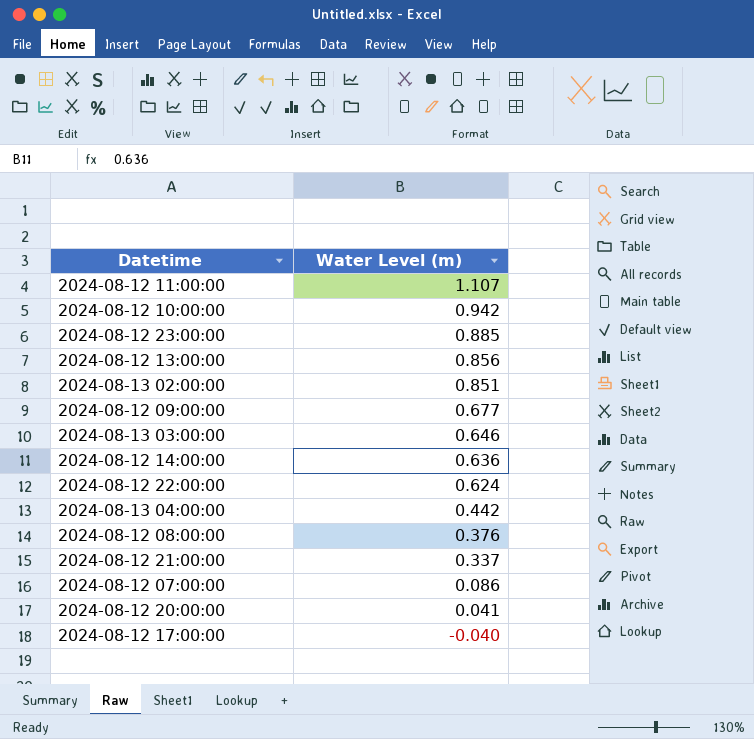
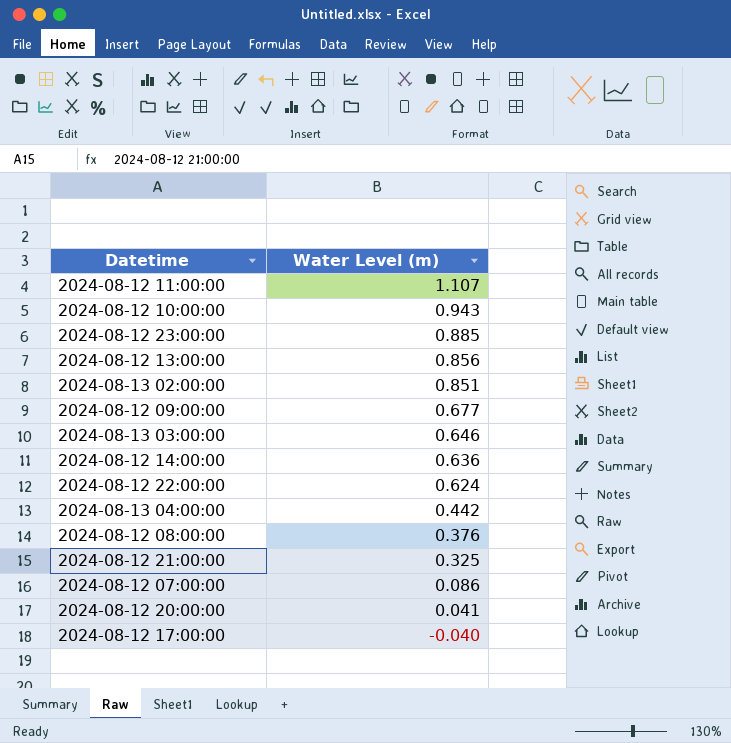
2024-08-12 10:00:00 | Water Level (m): 0.942 -> 0.943
2024-08-12 21:00:00 | Water Level (m): 0.337 -> 0.325

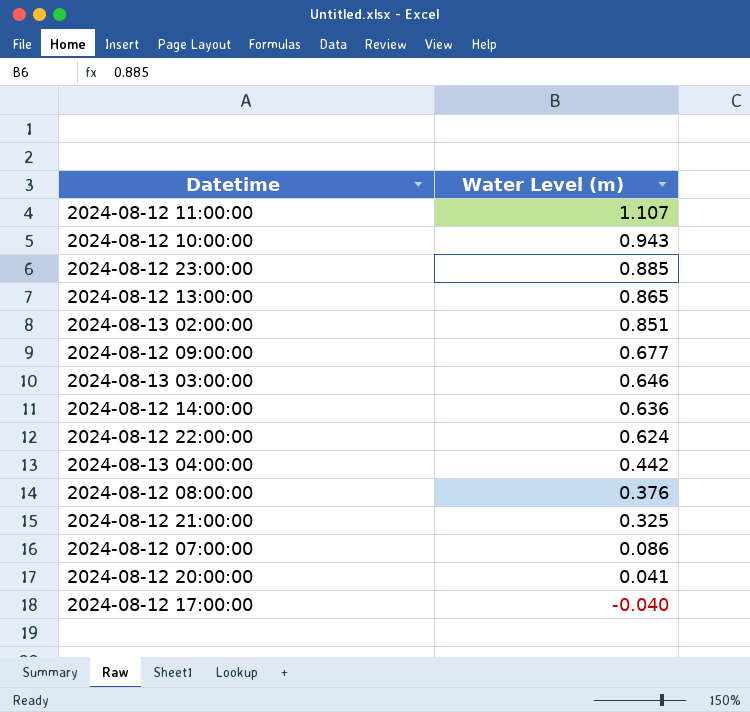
2024-08-12 13:00:00 | Water Level (m): 0.856 -> 0.865

